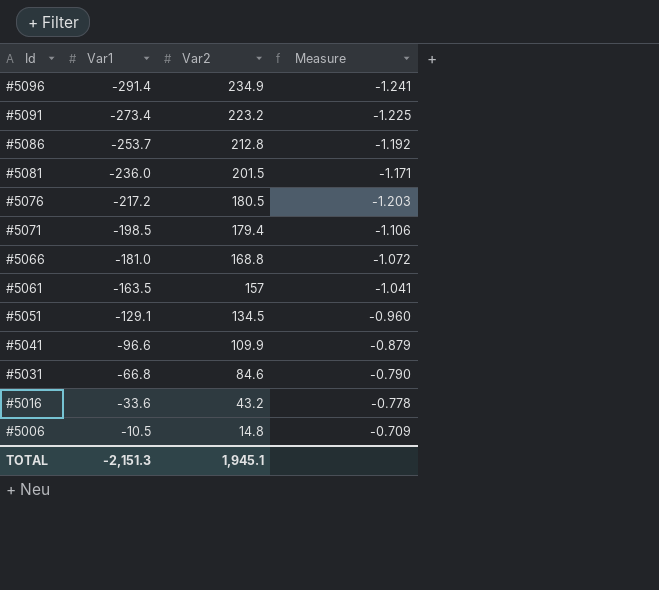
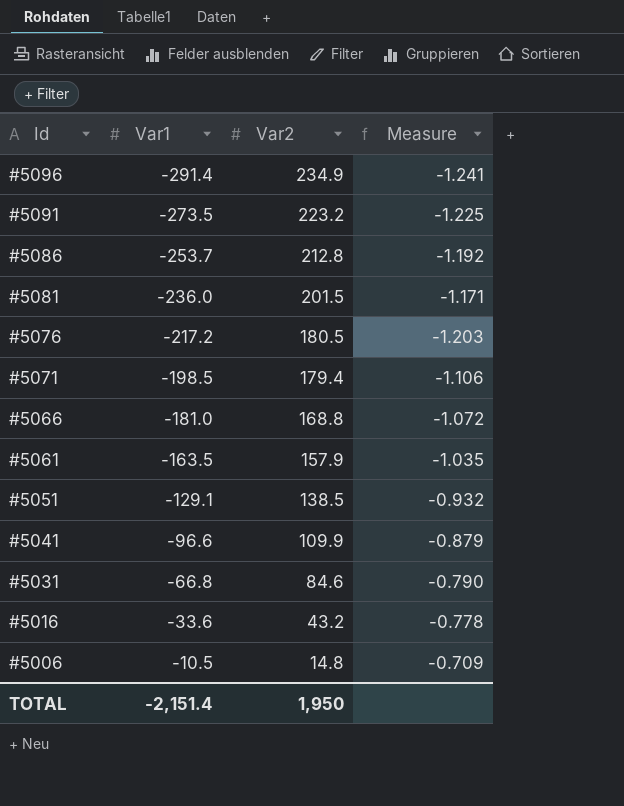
#5091 | Var1: -273.4 -> -273.5
#5061 | Var2: 157 -> 157.9
#5061 | Measure: -1.041 -> -1.035
#5051 | Var2: 134.5 -> 138.5
#5051 | Measure: -0.960 -> -0.932
TOTAL | Var1: -2,151.3 -> -2,151.4
TOTAL | Var2: 1,945.1 -> 1,950

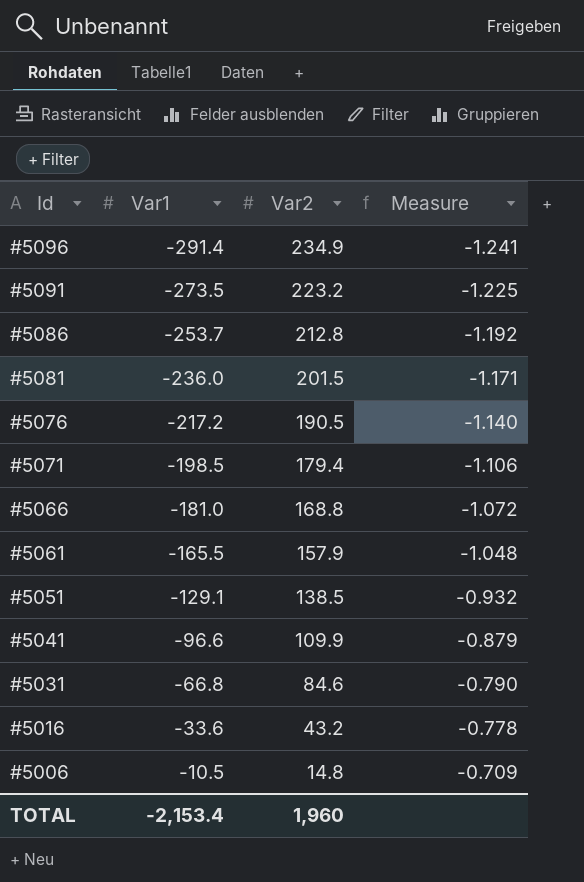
#5076 | Var2: 180.5 -> 190.5
#5076 | Measure: -1.203 -> -1.140
#5061 | Var1: -163.5 -> -165.5
#5061 | Measure: -1.035 -> -1.048
TOTAL | Var1: -2,151.4 -> -2,153.4
TOTAL | Var2: 1,950 -> 1,960

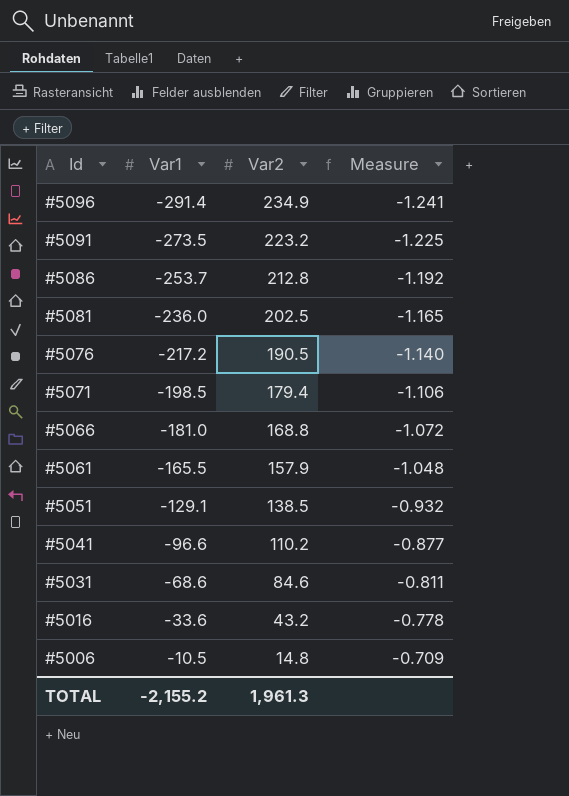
#5081 | Var2: 201.5 -> 202.5
#5081 | Measure: -1.171 -> -1.165
#5041 | Var2: 109.9 -> 110.2
#5041 | Measure: -0.879 -> -0.877
#5031 | Var1: -66.8 -> -68.6
#5031 | Measure: -0.790 -> -0.811
TOTAL | Var1: -2,153.4 -> -2,155.2
TOTAL | Var2: 1,960 -> 1,961.3

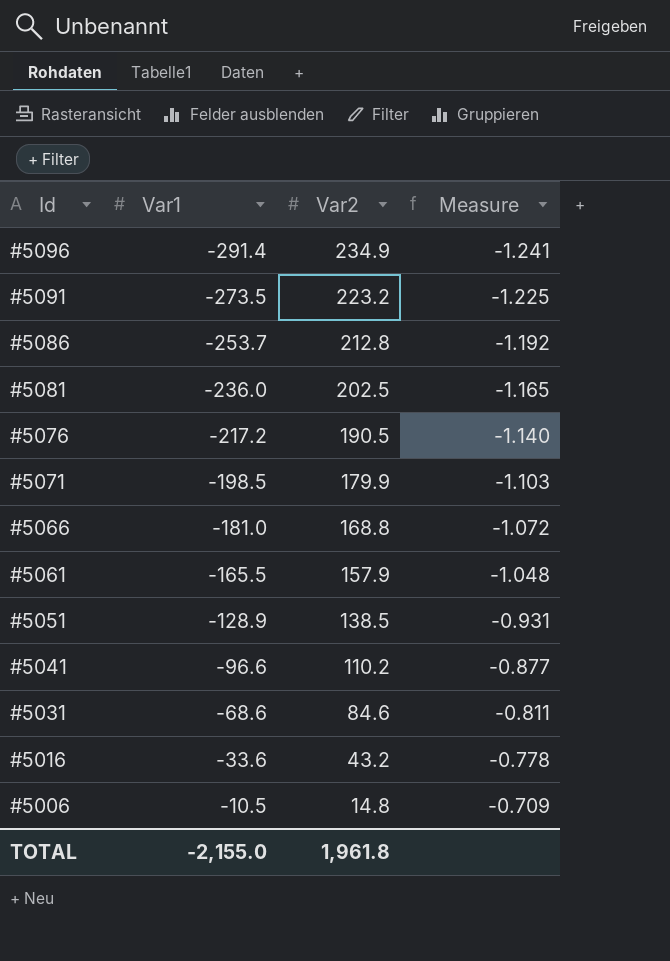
#5071 | Var2: 179.4 -> 179.9
#5071 | Measure: -1.106 -> -1.103
#5051 | Var1: -129.1 -> -128.9
#5051 | Measure: -0.932 -> -0.931
TOTAL | Var1: -2,155.2 -> -2,155.0
TOTAL | Var2: 1,961.3 -> 1,961.8

